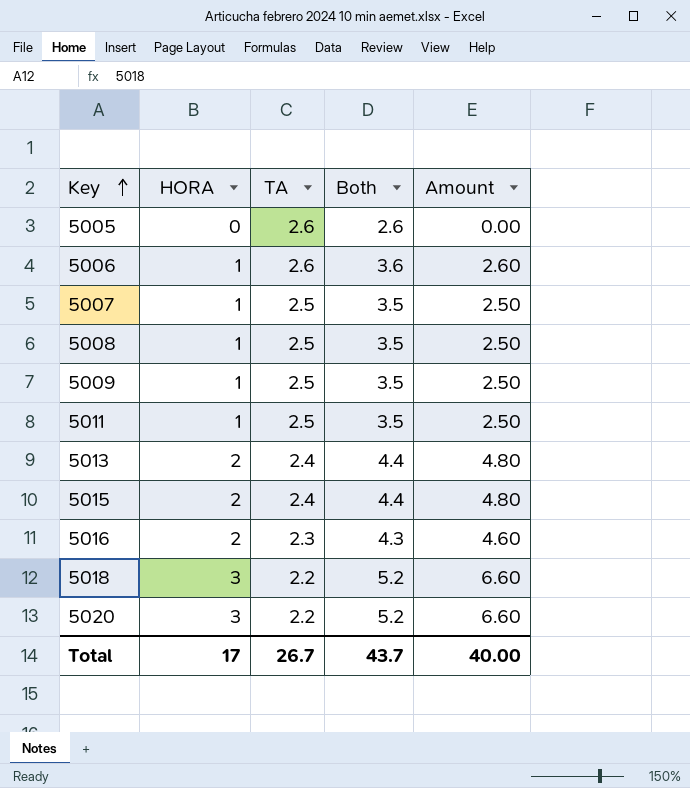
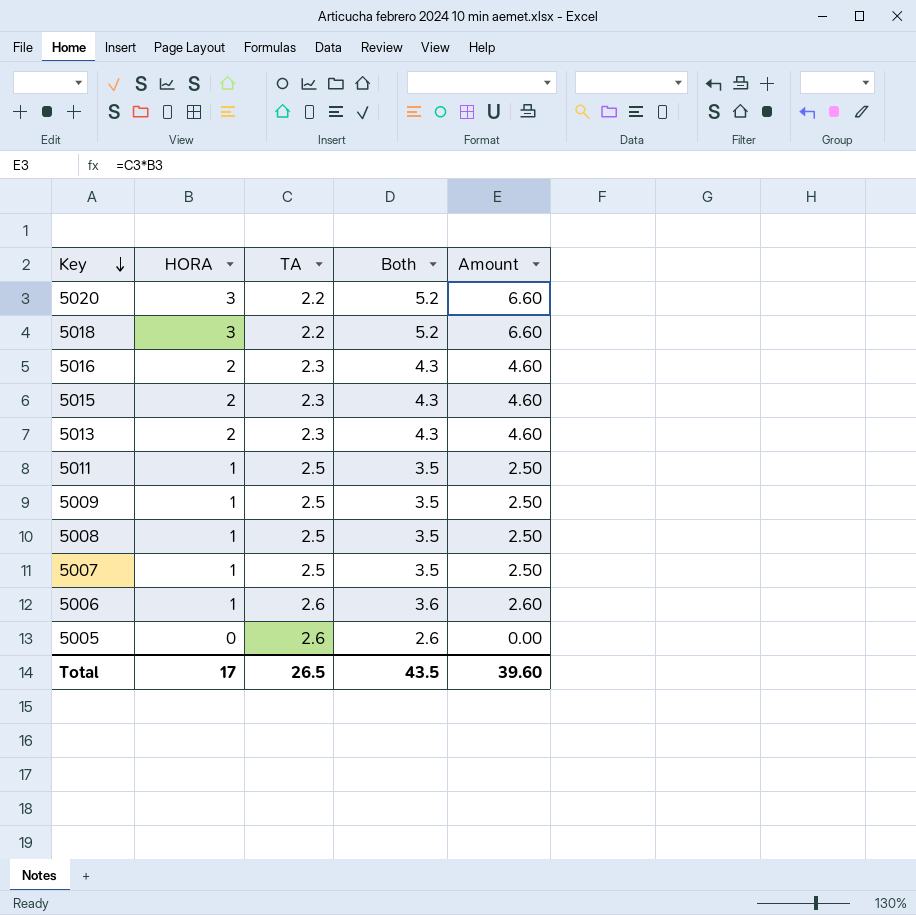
row order: Key ascending -> Key descending
5015 | TA: 2.4 -> 2.3
5015 | Both: 4.4 -> 4.3
5015 | Amount: 4.80 -> 4.60
5013 | TA: 2.4 -> 2.3
5013 | Both: 4.4 -> 4.3
5013 | Amount: 4.80 -> 4.60
Total | TA: 26.7 -> 26.5
Total | Both: 43.7 -> 43.5
Total | Amount: 40.00 -> 39.60

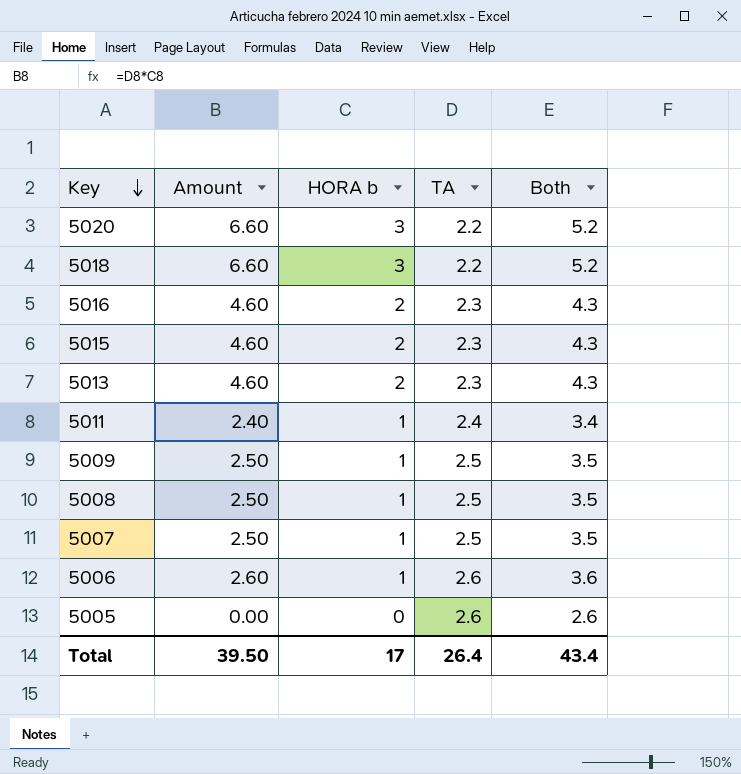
column Amount | position: 5 -> 2
column name: HORA -> HORA b
5011 | Amount: 2.50 -> 2.40
5011 | TA: 2.5 -> 2.4
5011 | Both: 3.5 -> 3.4
Total | Amount: 39.60 -> 39.50
Total | TA: 26.5 -> 26.4
Total | Both: 43.5 -> 43.4

